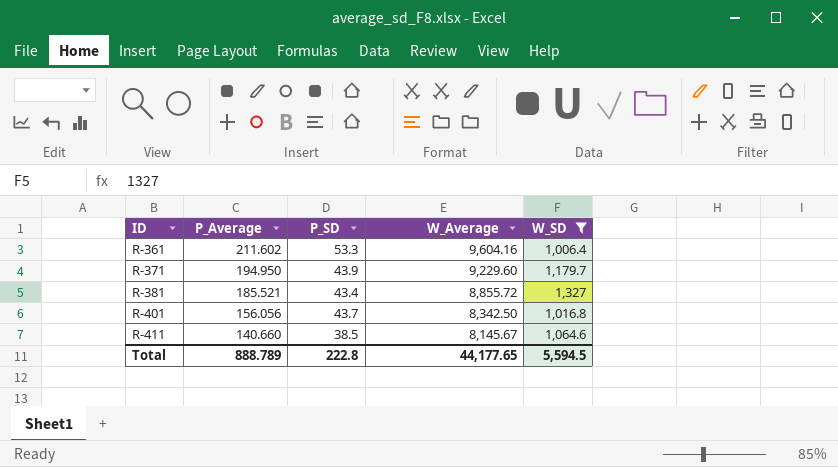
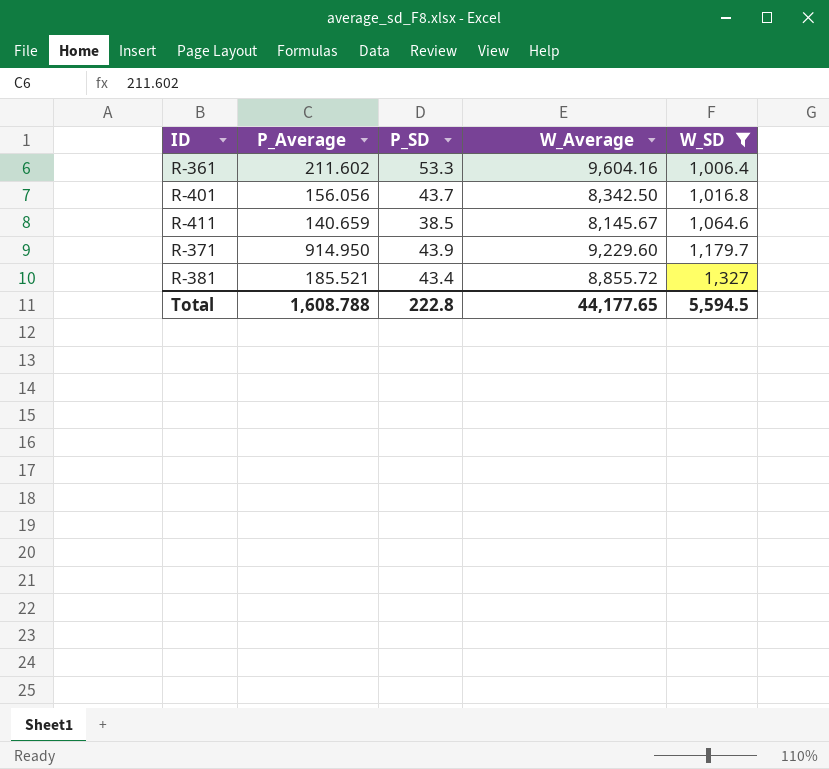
row order: ID ascending -> W_SD ascending
R-411 | P_Average: 140.660 -> 140.659
R-371 | P_Average: 194.950 -> 914.950
Total | P_Average: 888.789 -> 1,608.788

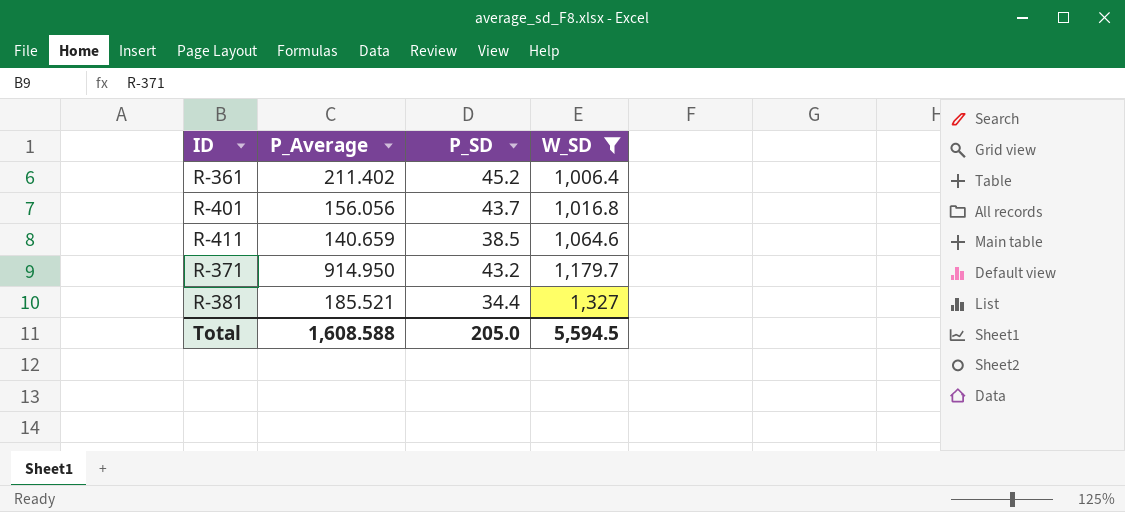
column W_Average | position: 4 -> none
R-361 | P_Average: 211.602 -> 211.402
R-361 | P_SD: 53.3 -> 45.2
R-371 | P_SD: 43.9 -> 43.2
R-381 | P_SD: 43.4 -> 34.4
Total | P_Average: 1,608.788 -> 1,608.588
Total | P_SD: 222.8 -> 205.0

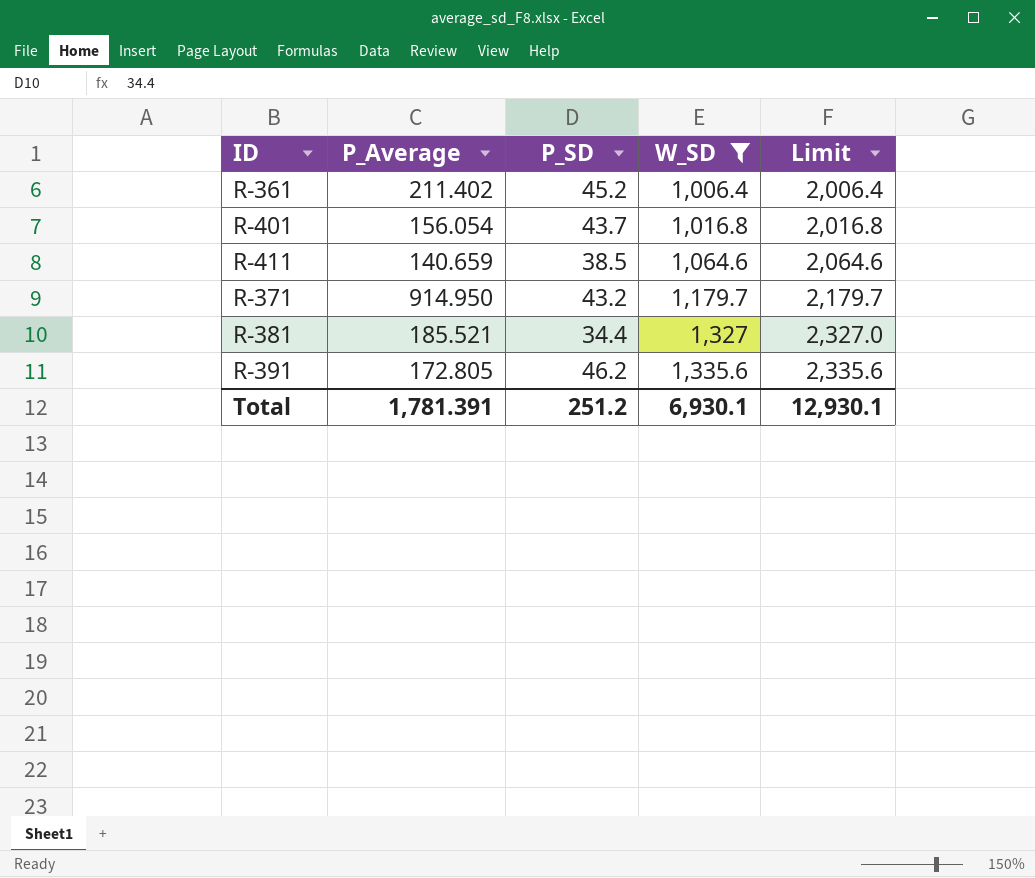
column Limit | formula: none -> [W_SD] + 1000
R-401 | P_Average: 156.056 -> 156.054
row R-391: none -> 172.805 | 46.2 | 1,335.6 | 2,335.6
Total | P_Average: 1,608.588 -> 1,781.391
Total | P_SD: 205.0 -> 251.2
Total | W_SD: 5,594.5 -> 6,930.1

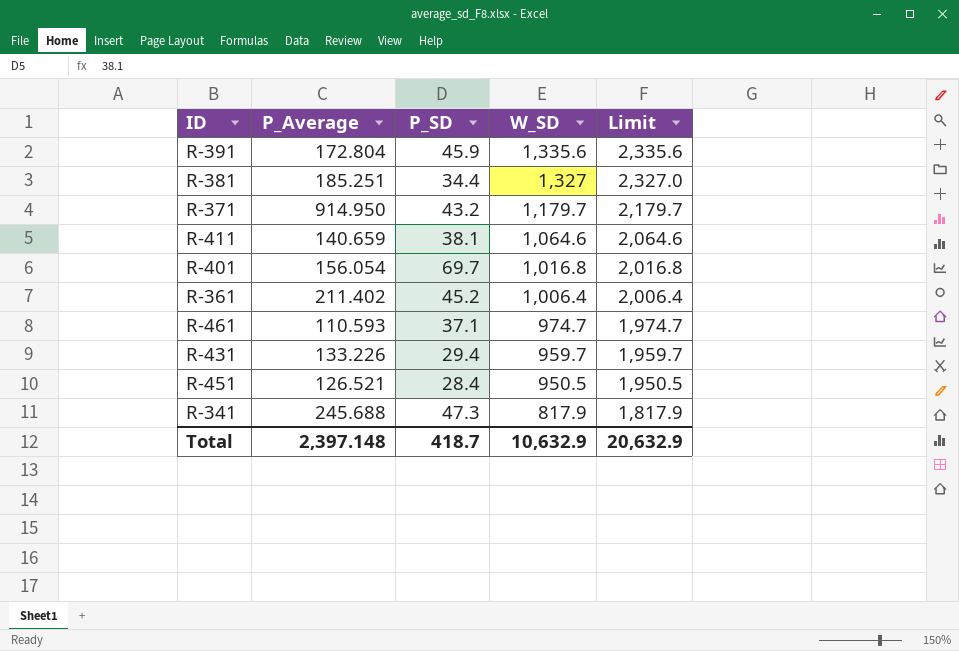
filter: W_SD >= 1,006.4 -> none
row order: W_SD ascending -> W_SD descending
R-391 | P_Average: 172.805 -> 172.804
R-391 | P_SD: 46.2 -> 45.9
R-381 | P_Average: 185.521 -> 185.251
R-411 | P_SD: 38.5 -> 38.1
R-401 | P_SD: 43.7 -> 69.7
Total | P_Average: 1,781.391 -> 2,397.148
Total | P_SD: 251.2 -> 418.7
Total | W_SD: 6,930.1 -> 10,632.9
Total | Limit: 12,930.1 -> 20,632.9

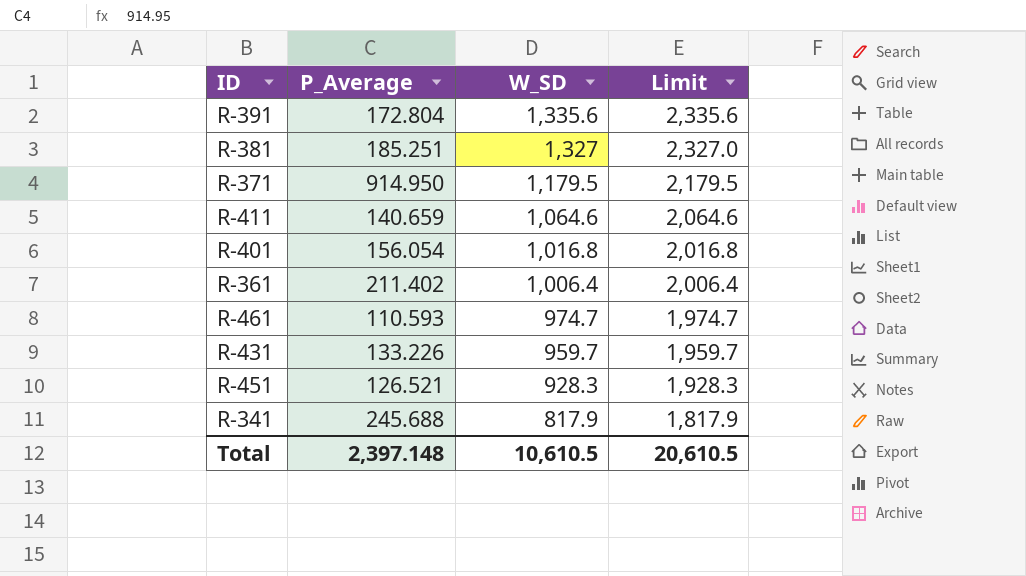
column P_SD | position: 3 -> none
R-371 | W_SD: 1,179.7 -> 1,179.5
R-371 | Limit: 2,179.7 -> 2,179.5
R-451 | W_SD: 950.5 -> 928.3
R-451 | Limit: 1,950.5 -> 1,928.3
Total | W_SD: 10,632.9 -> 10,610.5
Total | Limit: 20,632.9 -> 20,610.5

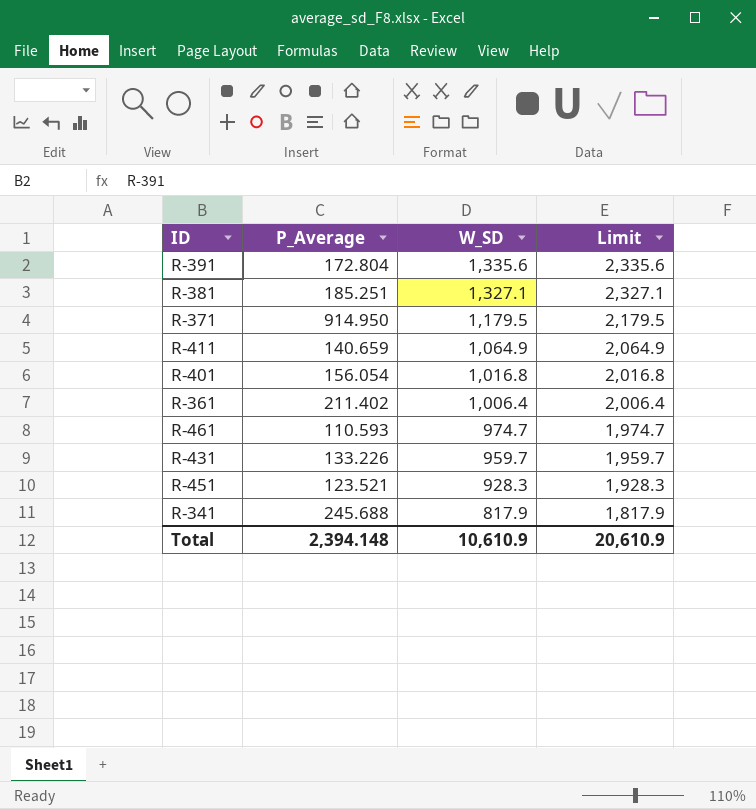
R-381 | W_SD: 1,327 -> 1,327.1
R-381 | Limit: 2,327.0 -> 2,327.1
R-411 | W_SD: 1,064.6 -> 1,064.9
R-411 | Limit: 2,064.6 -> 2,064.9
R-451 | P_Average: 126.521 -> 123.521
Total | P_Average: 2,397.148 -> 2,394.148
Total | W_SD: 10,610.5 -> 10,610.9
Total | Limit: 20,610.5 -> 20,610.9

